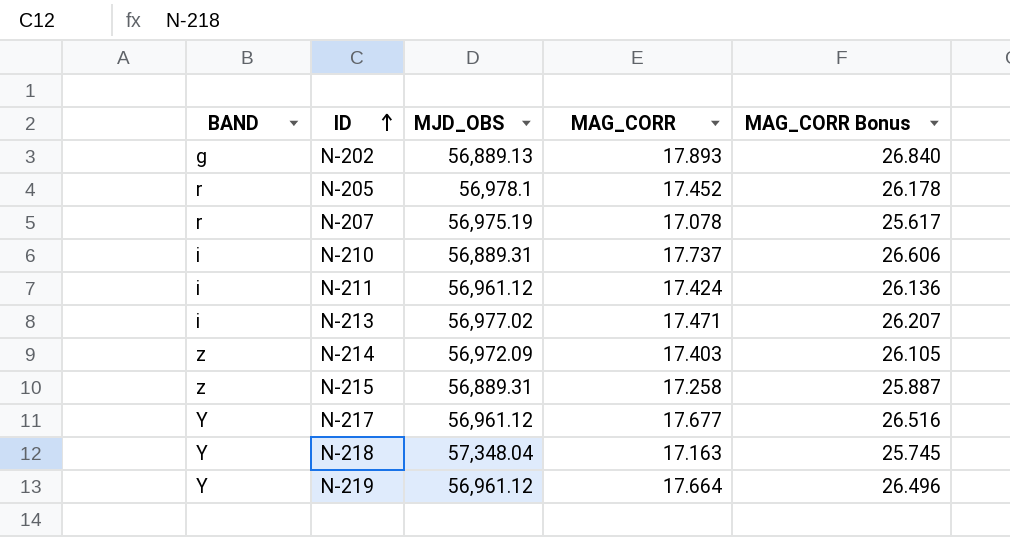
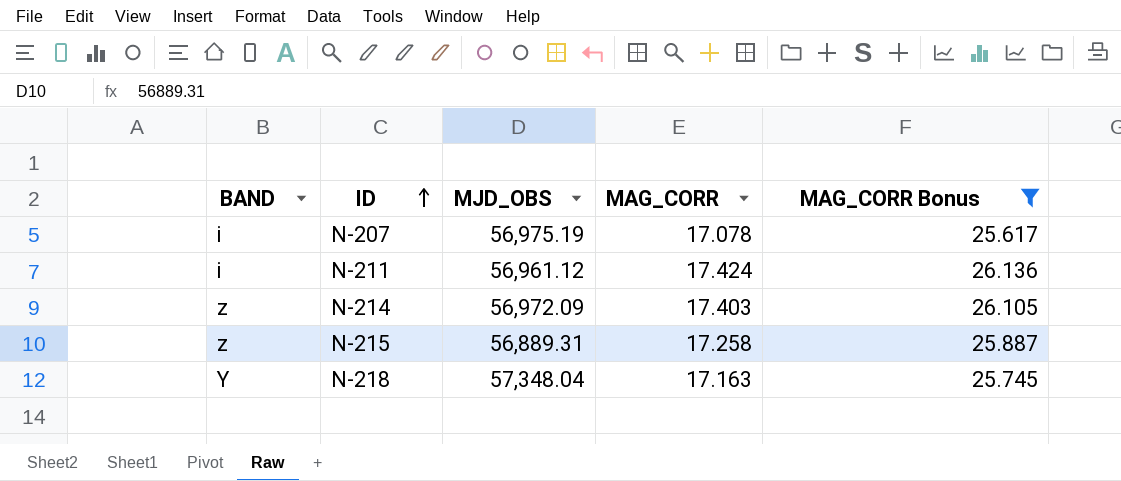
filter: none -> MAG_CORR Bonus <= 26.136
N-207 | BAND: r -> i

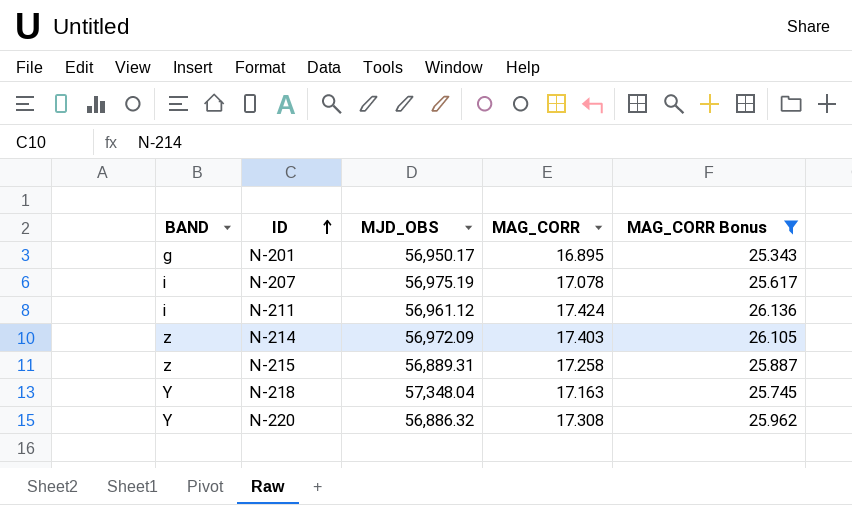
row N-201: none -> g | 56,950.17 | 16.895 | 25.343
row N-220: none -> Y | 56,886.32 | 17.308 | 25.962

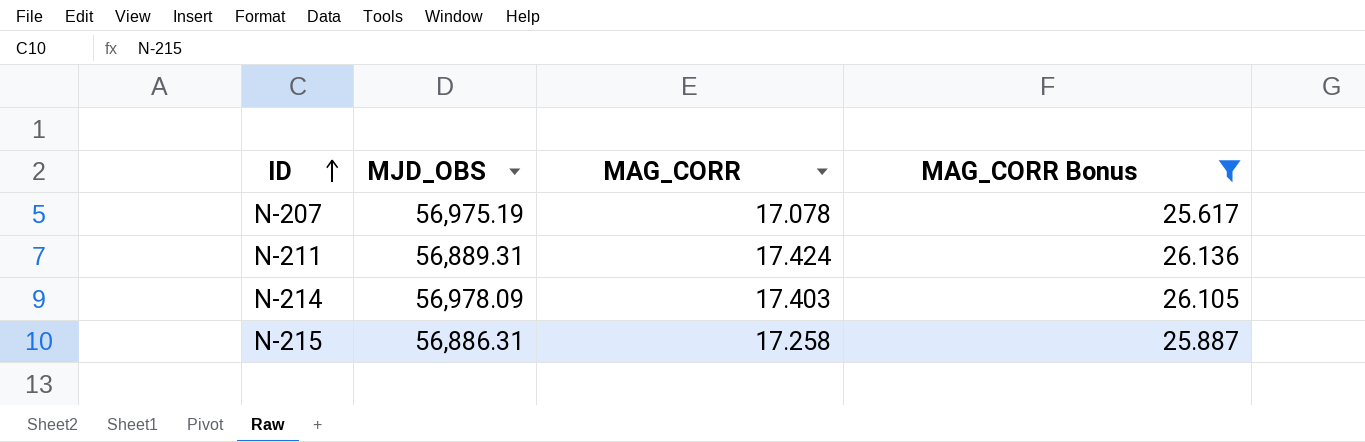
column BAND | position: 1 -> none
row N-201: g | 56,950.17 | 16.895 | 25.343 -> none
row N-218: Y | 57,348.04 | 17.163 | 25.745 -> none
row N-220: Y | 56,886.32 | 17.308 | 25.962 -> none
N-211 | MJD_OBS: 56,961.12 -> 56,889.31
N-214 | MJD_OBS: 56,972.09 -> 56,978.09
N-215 | MJD_OBS: 56,889.31 -> 56,886.31

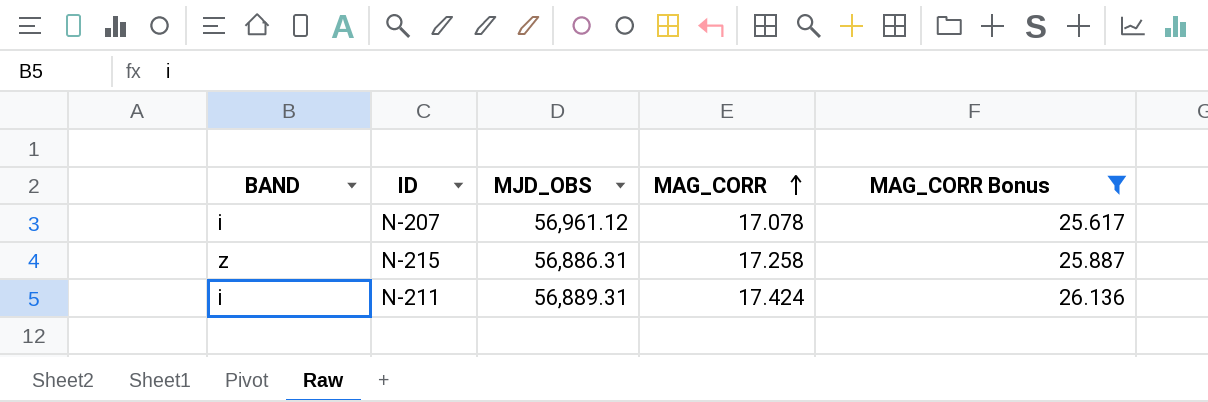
row order: ID ascending -> MAG_CORR ascending
column BAND | position: none -> 1
row N-214: 56,978.09 | 17.403 | 26.105 -> none
N-207 | MJD_OBS: 56,975.19 -> 56,961.12

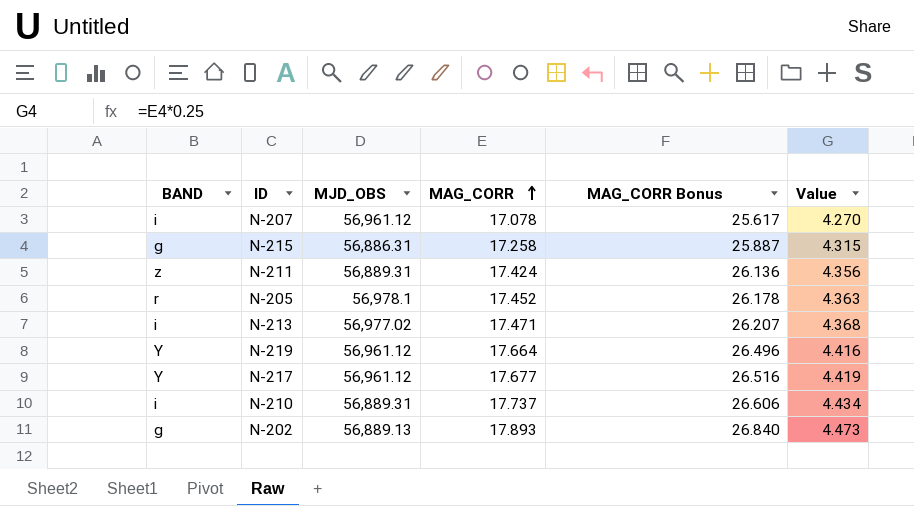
filter: MAG_CORR Bonus <= 26.136 -> none
column Value | formula: none -> [MAG_CORR] * 0.25
N-215 | BAND: z -> g
N-211 | BAND: i -> z

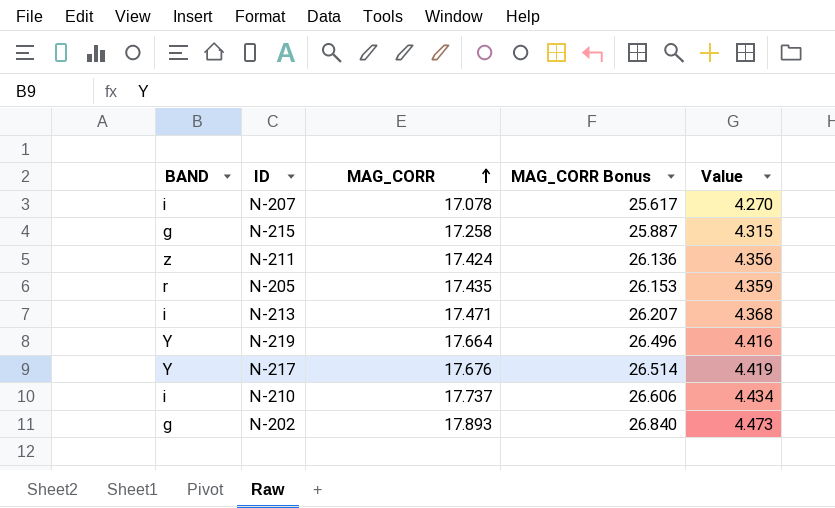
column MJD_OBS | position: 3 -> none
N-205 | MAG_CORR: 17.452 -> 17.435
N-205 | MAG_CORR Bonus: 26.178 -> 26.153
N-205 | Value: 4.363 -> 4.359
N-217 | MAG_CORR: 17.677 -> 17.676
N-217 | MAG_CORR Bonus: 26.516 -> 26.514

